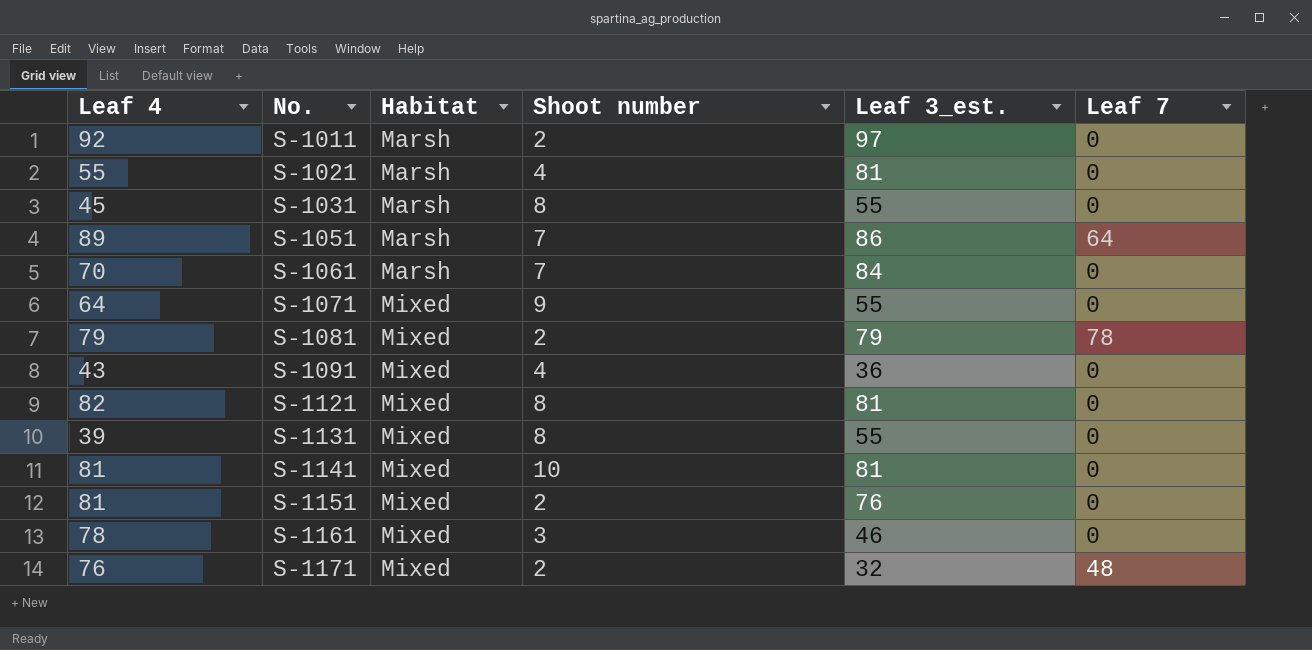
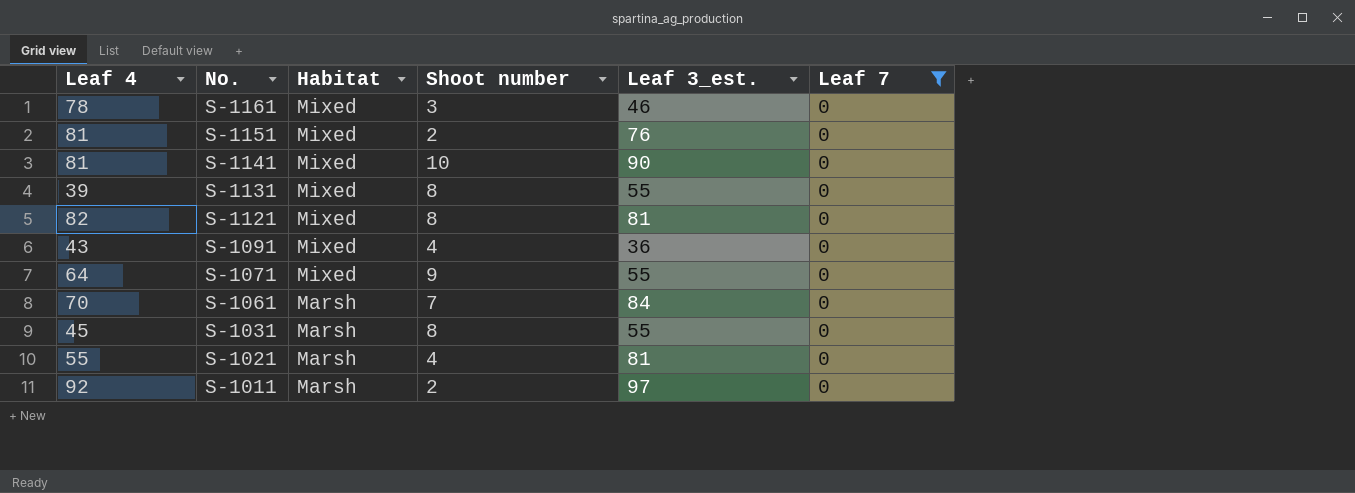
filter: none -> Leaf 7 = 0
row order: No. ascending -> No. descending
S-1141 | Leaf 3_est.: 81 -> 90

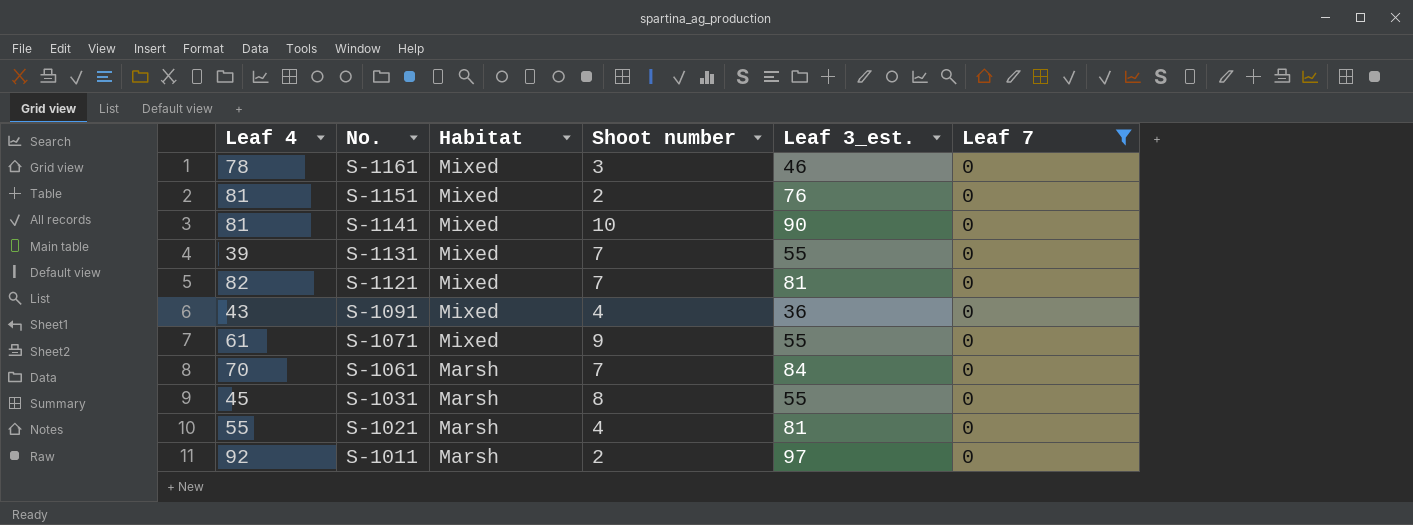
S-1131 | Shoot number: 8 -> 7
S-1121 | Shoot number: 8 -> 7
S-1071 | Leaf 4: 64 -> 61

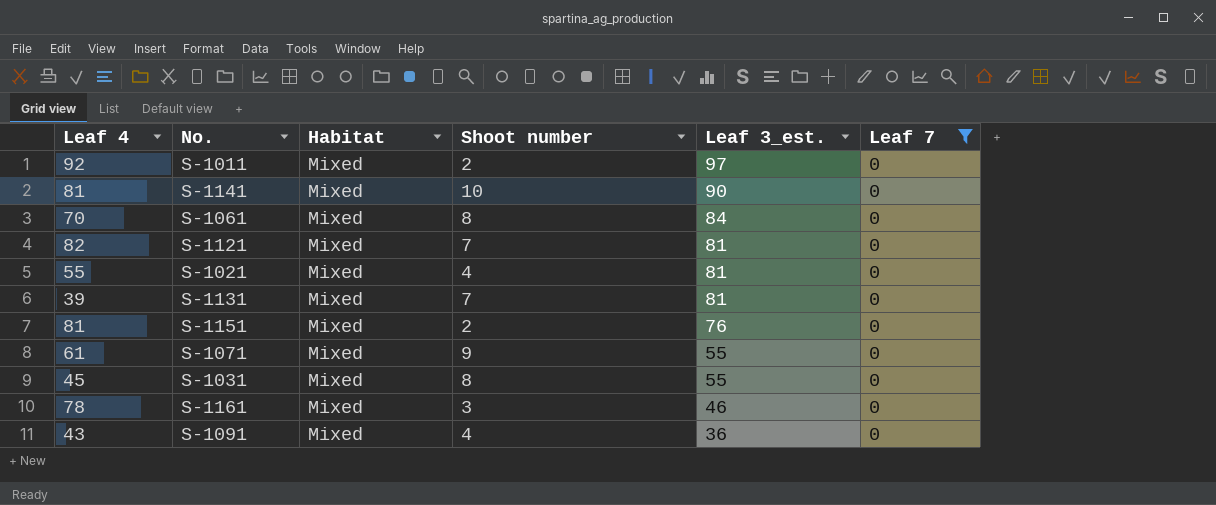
row order: No. descending -> Leaf 3_est. descending
S-1011 | Habitat: Marsh -> Mixed
S-1061 | Habitat: Marsh -> Mixed
S-1061 | Shoot number: 7 -> 8
S-1021 | Habitat: Marsh -> Mixed
S-1131 | Leaf 3_est.: 55 -> 81
S-1031 | Habitat: Marsh -> Mixed

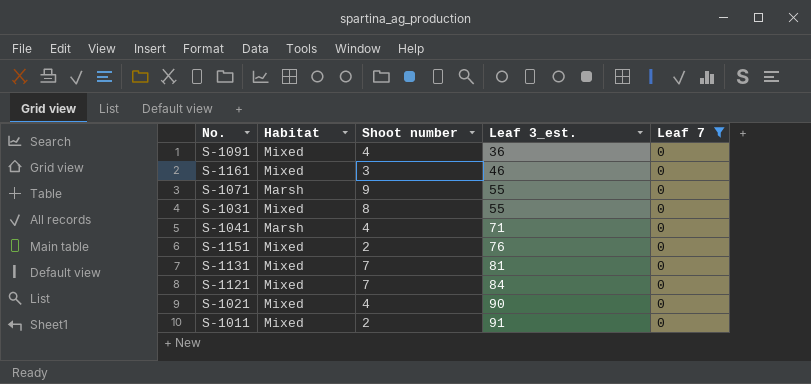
row order: Leaf 3_est. descending -> Leaf 3_est. ascending
column Leaf 4 | position: 1 -> none
row S-1141: 81 | Mixed | 10 | 90 | 0 -> none
row S-1061: 70 | Mixed | 8 | 84 | 0 -> none
S-1071 | Habitat: Mixed -> Marsh
row S-1041: none -> Marsh | 4 | 71 | 0
S-1121 | Leaf 3_est.: 81 -> 84
S-1021 | Leaf 3_est.: 81 -> 90
S-1011 | Leaf 3_est.: 97 -> 91

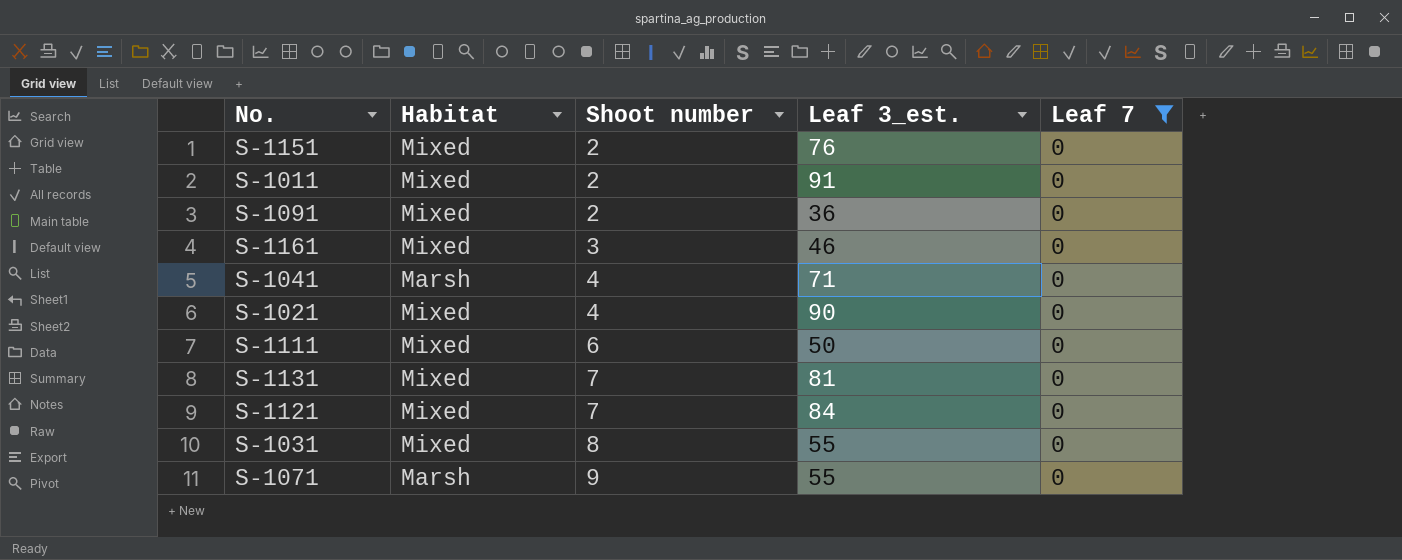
row order: Leaf 3_est. ascending -> Shoot number ascending
S-1091 | Shoot number: 4 -> 2
row S-1111: none -> Mixed | 6 | 50 | 0

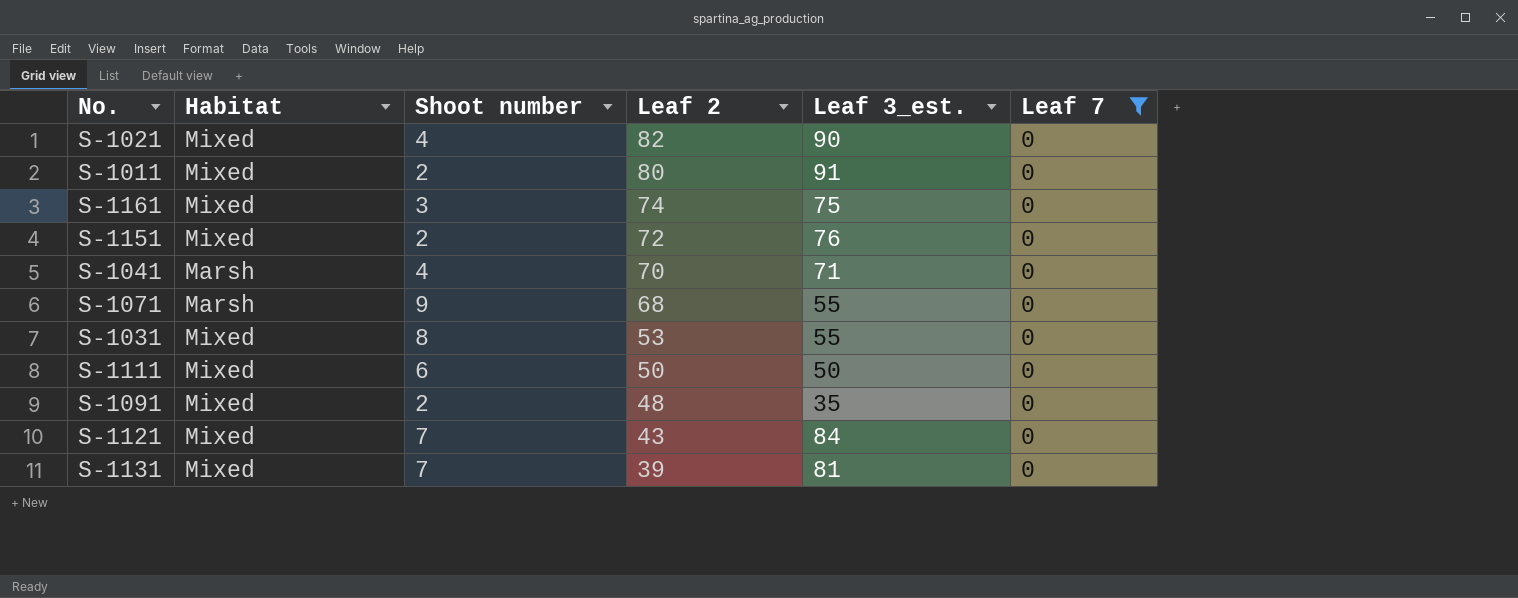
row order: Shoot number ascending -> Leaf 2 descending
column Leaf 2 | position: none -> 4
S-1161 | Leaf 3_est.: 46 -> 75
S-1091 | Leaf 3_est.: 36 -> 35

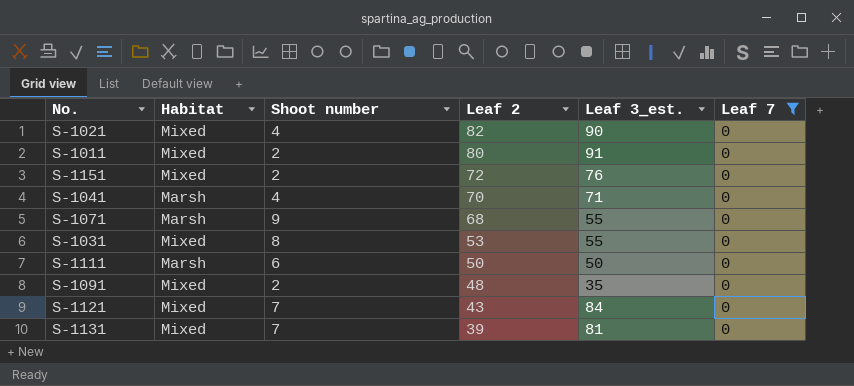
row S-1161: Mixed | 3 | 74 | 75 | 0 -> none
S-1111 | Habitat: Mixed -> Marsh

